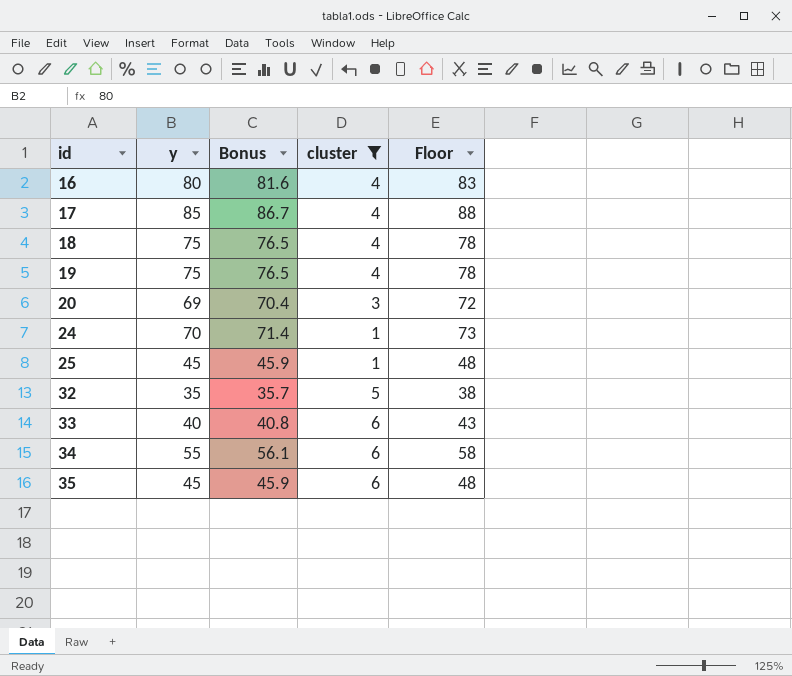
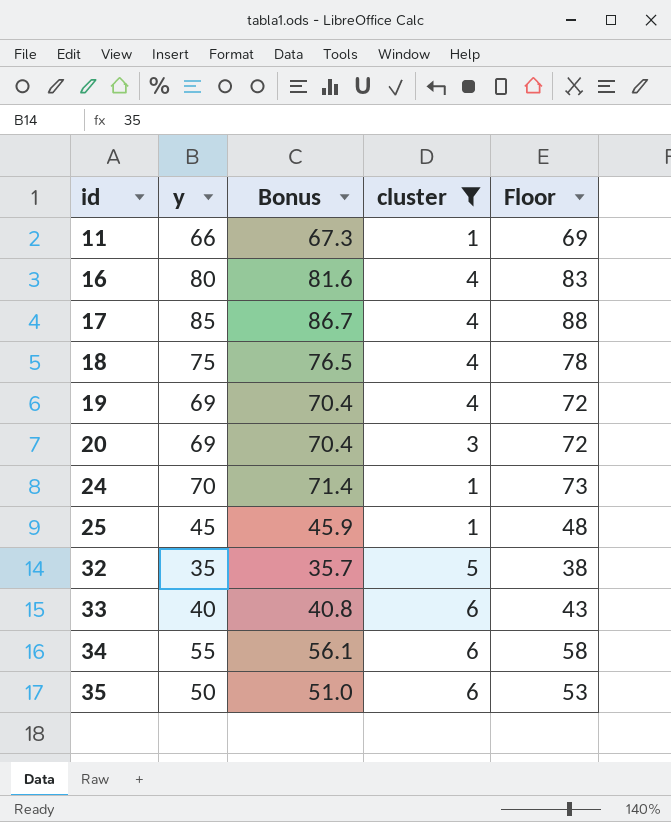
row 11: none -> 66 | 67.3 | 1 | 69
19 | y: 75 -> 69
19 | Bonus: 76.5 -> 70.4
19 | Floor: 78 -> 72
35 | y: 45 -> 50
35 | Bonus: 45.9 -> 51.0
35 | Floor: 48 -> 53

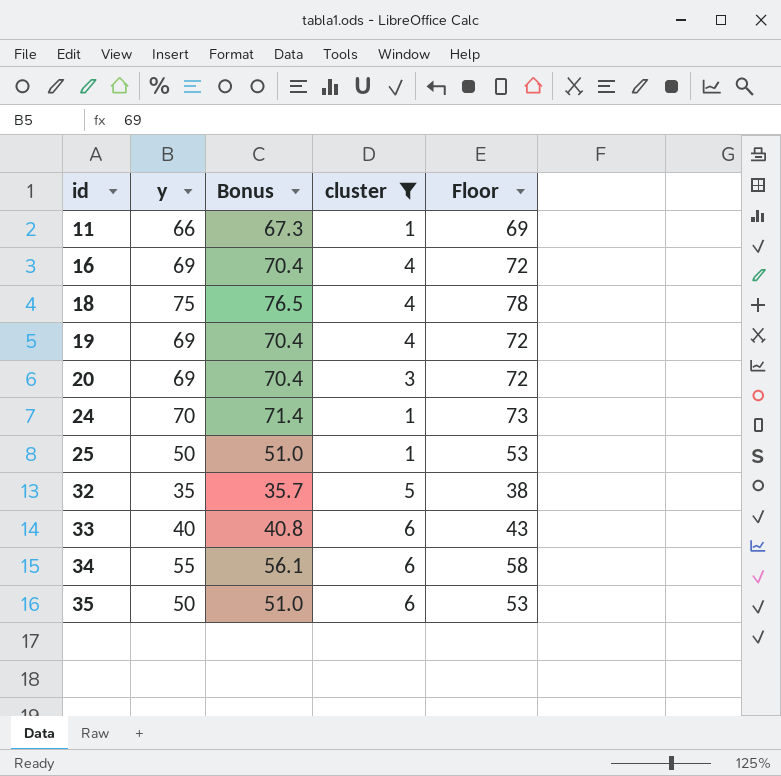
row 17: 85 | 86.7 | 4 | 88 -> none
16 | y: 80 -> 69
16 | Bonus: 81.6 -> 70.4
16 | Floor: 83 -> 72
25 | y: 45 -> 50
25 | Bonus: 45.9 -> 51.0
25 | Floor: 48 -> 53

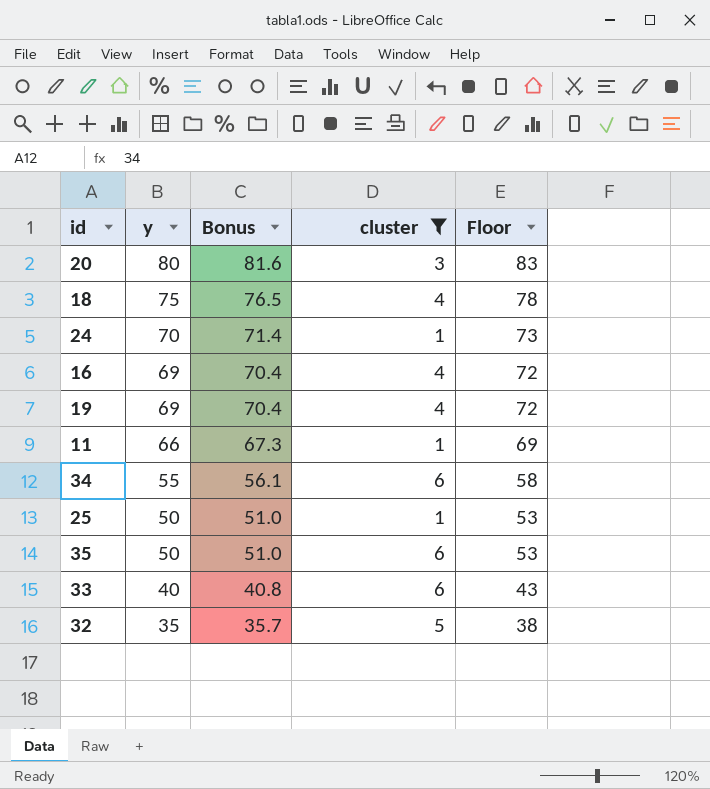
row order: id ascending -> y descending
20 | y: 69 -> 80
20 | Bonus: 70.4 -> 81.6
20 | Floor: 72 -> 83

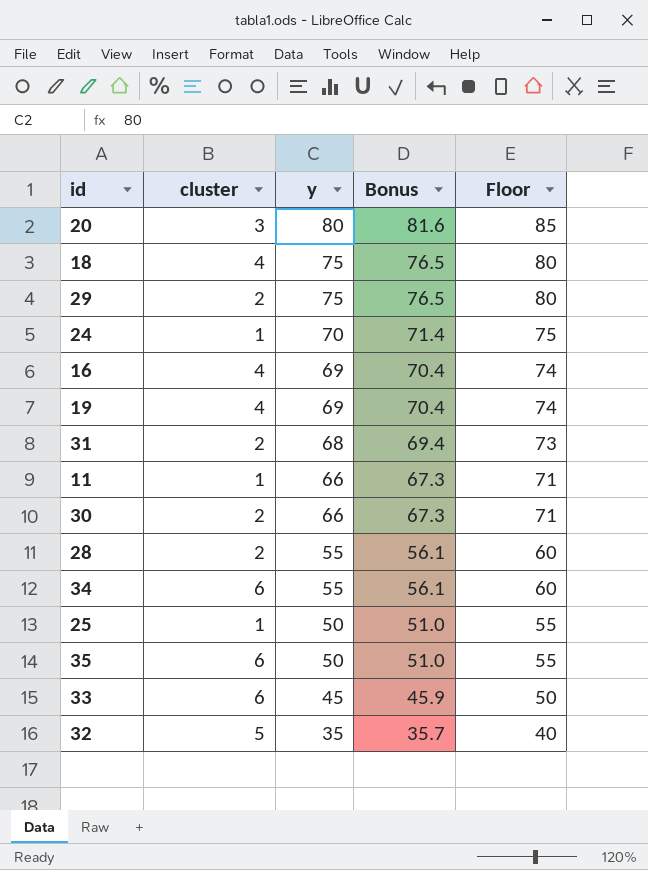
filter: cluster != 2 -> none
column cluster | position: 4 -> 2
column Floor | formula: [y] + 3 -> [y] + 5
33 | y: 40 -> 45
33 | Bonus: 40.8 -> 45.9

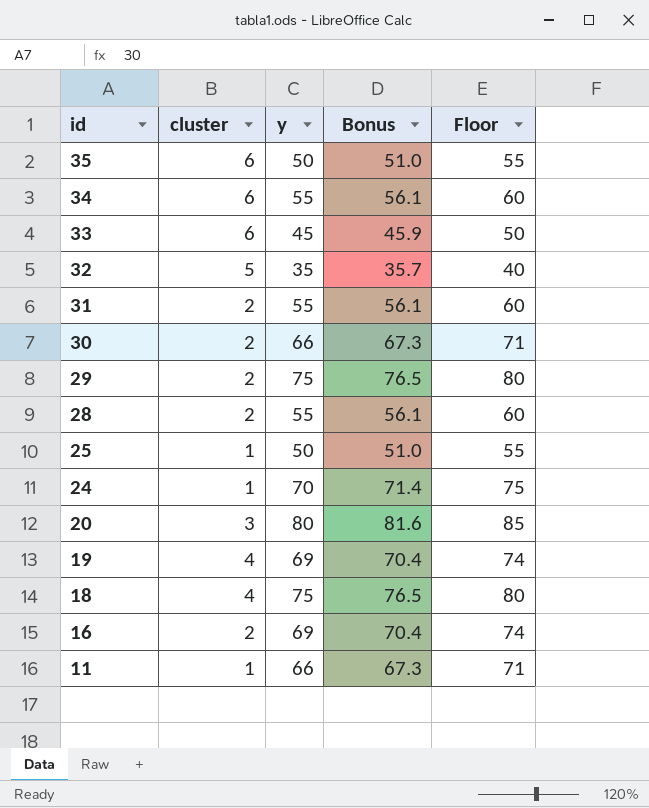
row order: y descending -> id descending
31 | y: 68 -> 55
31 | Bonus: 69.4 -> 56.1
31 | Floor: 73 -> 60
16 | cluster: 4 -> 2

